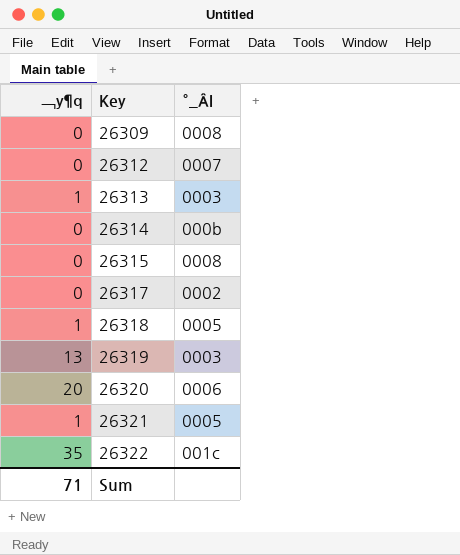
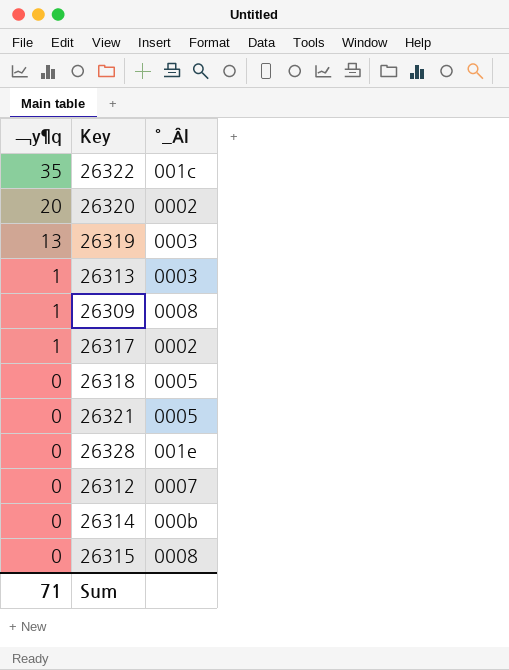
row order: Key ascending -> ¬y¶q descending
26320 | °_ÂI: 0006 -> 0002
26309 | ¬y¶q: 0 -> 1
26317 | ¬y¶q: 0 -> 1
26318 | ¬y¶q: 1 -> 0
26321 | ¬y¶q: 1 -> 0
row 26328: none -> 0 | 001e

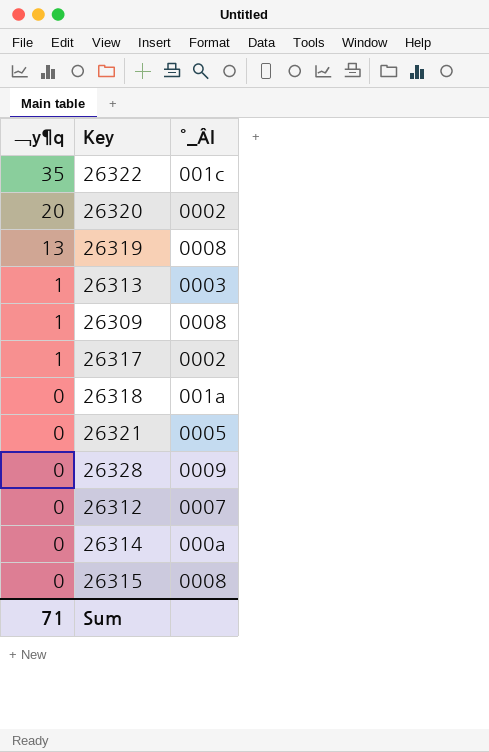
26319 | °_ÂI: 0003 -> 0008
26318 | °_ÂI: 0005 -> 001a
26328 | °_ÂI: 001e -> 0009
26314 | °_ÂI: 000b -> 000a

